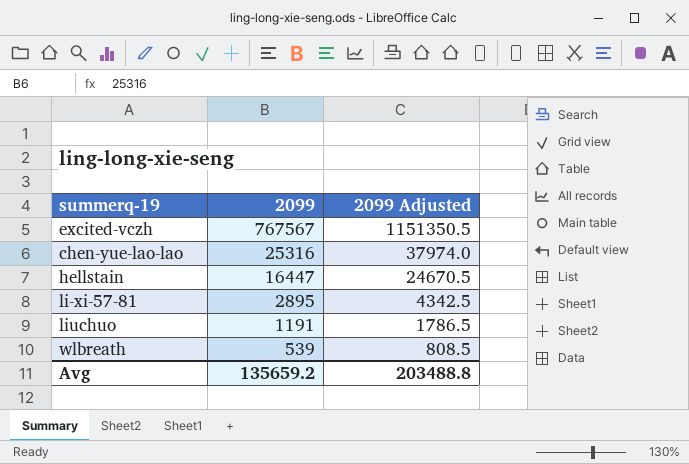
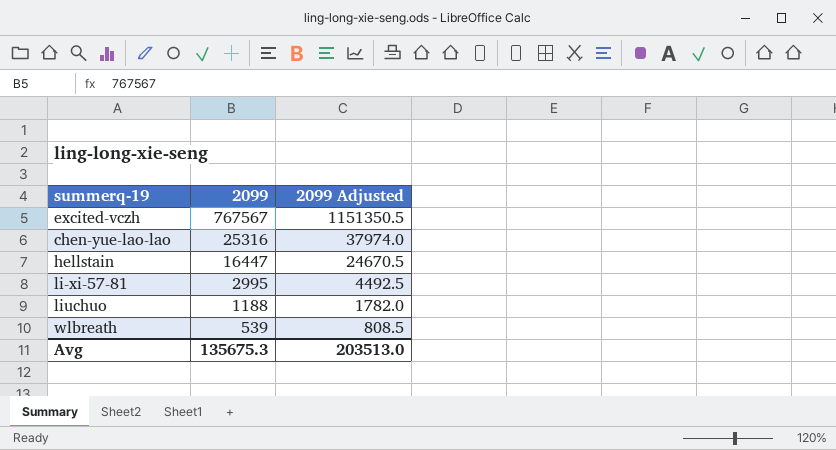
li-xi-57-81 | 2099: 2895 -> 2995
li-xi-57-81 | 2099 Adjusted: 4342.5 -> 4492.5
liuchuo | 2099: 1191 -> 1188
liuchuo | 2099 Adjusted: 1786.5 -> 1782.0
Avg | 2099: 135659.2 -> 135675.3
Avg | 2099 Adjusted: 203488.8 -> 203513.0

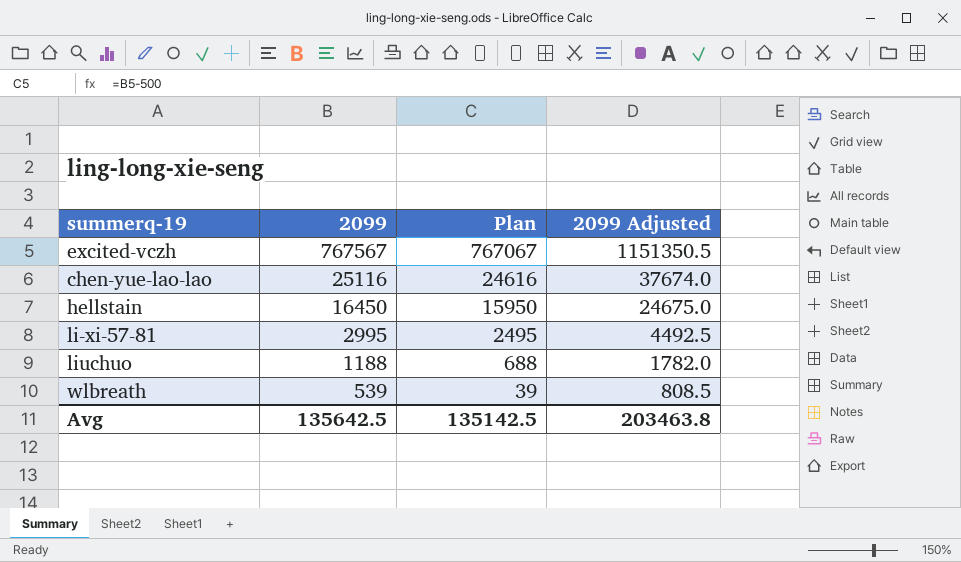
column Plan | formula: none -> [2099] - 500
chen-yue-lao-lao | 2099: 25316 -> 25116
chen-yue-lao-lao | 2099 Adjusted: 37974.0 -> 37674.0
hellstain | 2099: 16447 -> 16450
hellstain | 2099 Adjusted: 24670.5 -> 24675.0
Avg | 2099: 135675.3 -> 135642.5
Avg | 2099 Adjusted: 203513.0 -> 203463.8

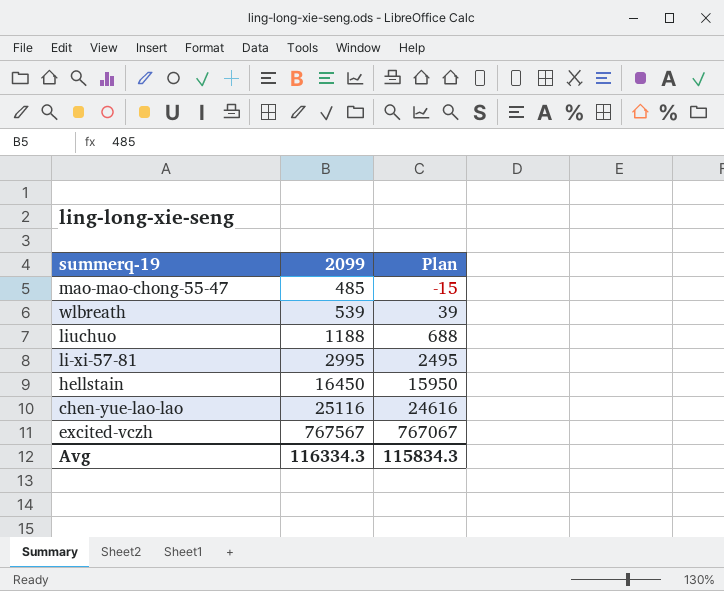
row order: 2099 descending -> 2099 ascending
column 2099 Adjusted | formula: [2099] * 1.5 -> none
row mao-mao-chong-55-47: none -> 485 | -15
Avg | 2099: 135642.5 -> 116334.3
Avg | Plan: 135142.5 -> 115834.3

